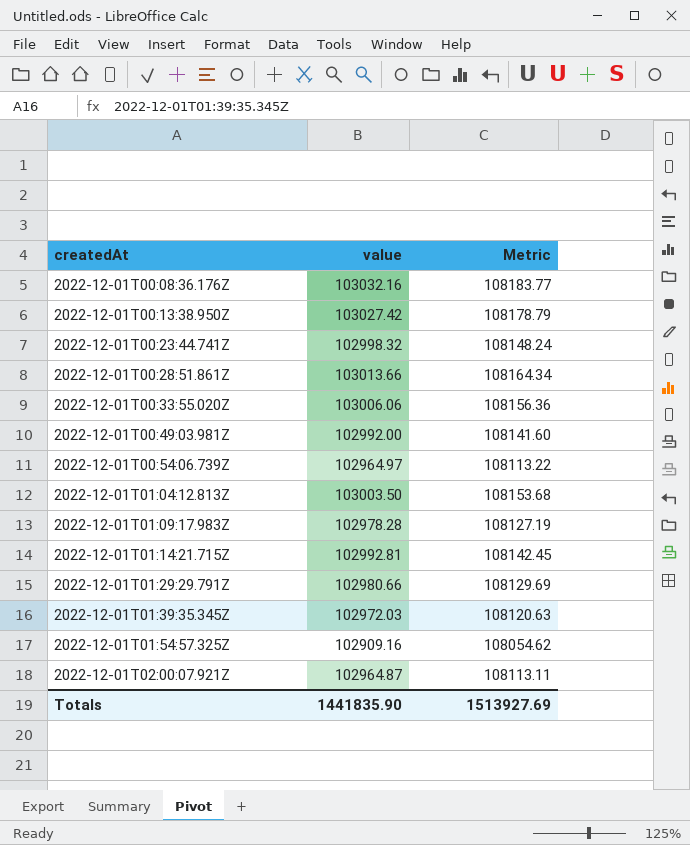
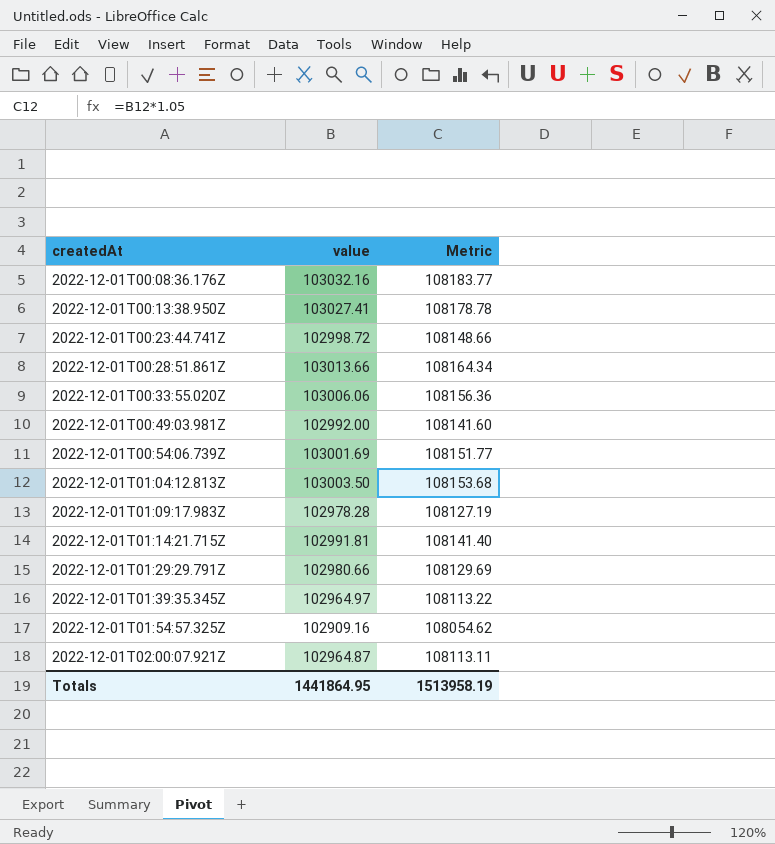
2022-12-01T00:13:38.950Z | value: 103027.42 -> 103027.41
2022-12-01T00:13:38.950Z | Metric: 108178.79 -> 108178.78
2022-12-01T00:23:44.741Z | value: 102998.32 -> 102998.72
2022-12-01T00:23:44.741Z | Metric: 108148.24 -> 108148.66
2022-12-01T00:54:06.739Z | value: 102964.97 -> 103001.69
2022-12-01T00:54:06.739Z | Metric: 108113.22 -> 108151.77
2022-12-01T01:14:21.715Z | value: 102992.81 -> 102991.81
2022-12-01T01:14:21.715Z | Metric: 108142.45 -> 108141.40
2022-12-01T01:39:35.345Z | value: 102972.03 -> 102964.97
2022-12-01T01:39:35.345Z | Metric: 108120.63 -> 108113.22
Totals | value: 1441835.90 -> 1441864.95
Totals | Metric: 1513927.69 -> 1513958.19

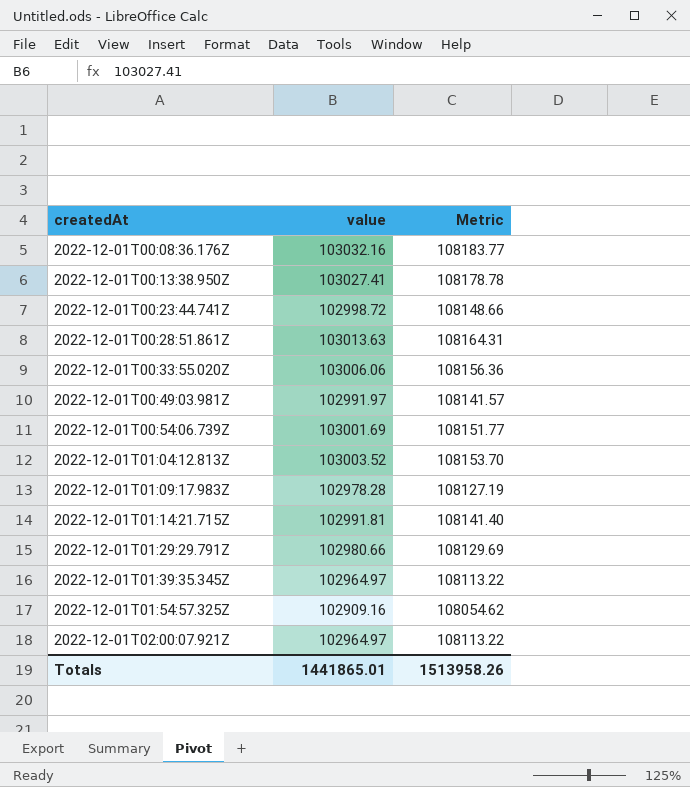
2022-12-01T00:28:51.861Z | value: 103013.66 -> 103013.63
2022-12-01T00:28:51.861Z | Metric: 108164.34 -> 108164.31
2022-12-01T00:49:03.981Z | value: 102992.00 -> 102991.97
2022-12-01T00:49:03.981Z | Metric: 108141.60 -> 108141.57
2022-12-01T01:04:12.813Z | value: 103003.50 -> 103003.52
2022-12-01T01:04:12.813Z | Metric: 108153.68 -> 108153.70
2022-12-01T02:00:07.921Z | value: 102964.87 -> 102964.97
2022-12-01T02:00:07.921Z | Metric: 108113.11 -> 108113.22
Totals | value: 1441864.95 -> 1441865.01
Totals | Metric: 1513958.19 -> 1513958.26

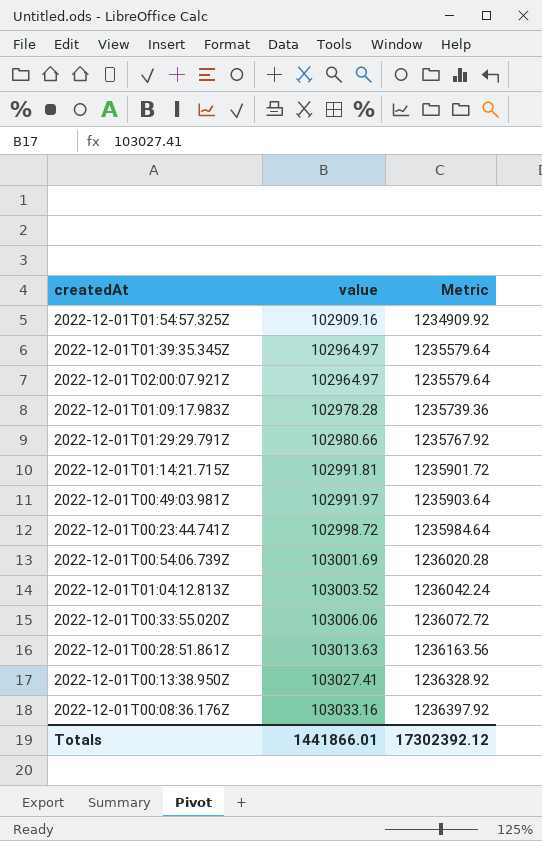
row order: createdAt ascending -> value ascending
column Metric | formula: [value] * 1.05 -> [value] * 12
2022-12-01T00:08:36.176Z | value: 103032.16 -> 103033.16
Totals | value: 1441865.01 -> 1441866.01
Totals | Metric: 1513958.26 -> 17302392.12

